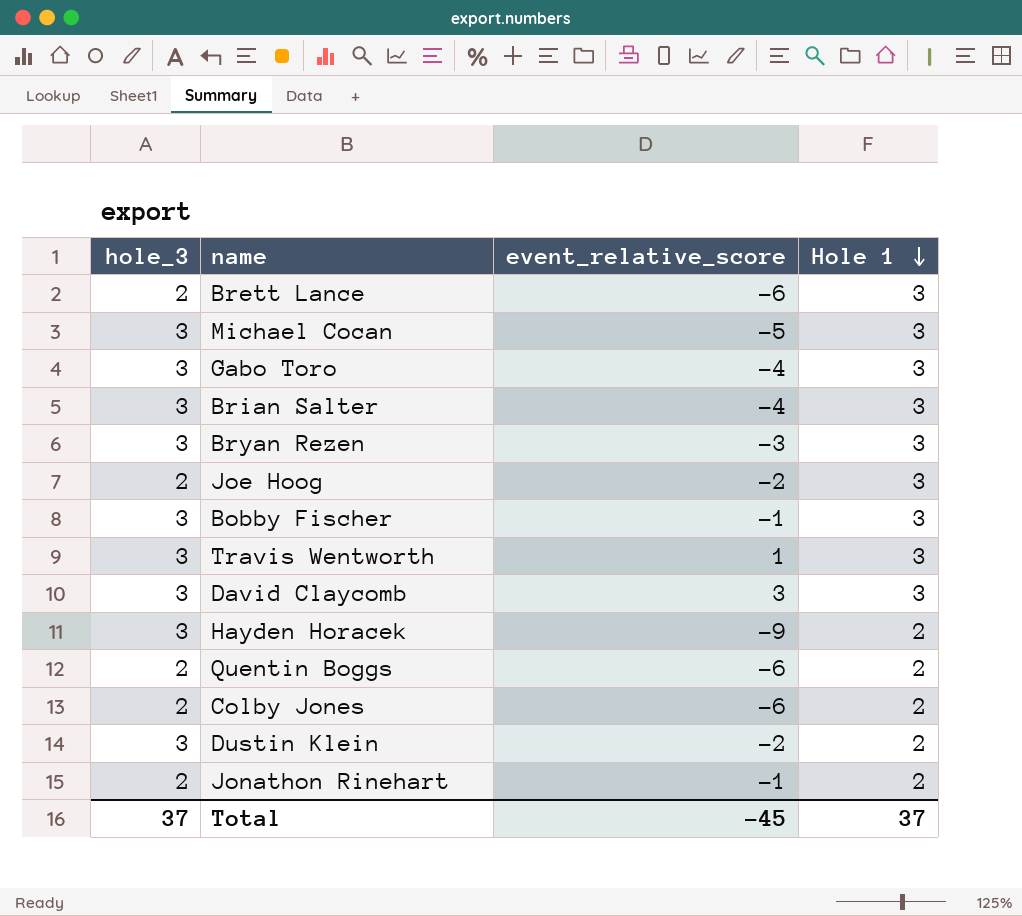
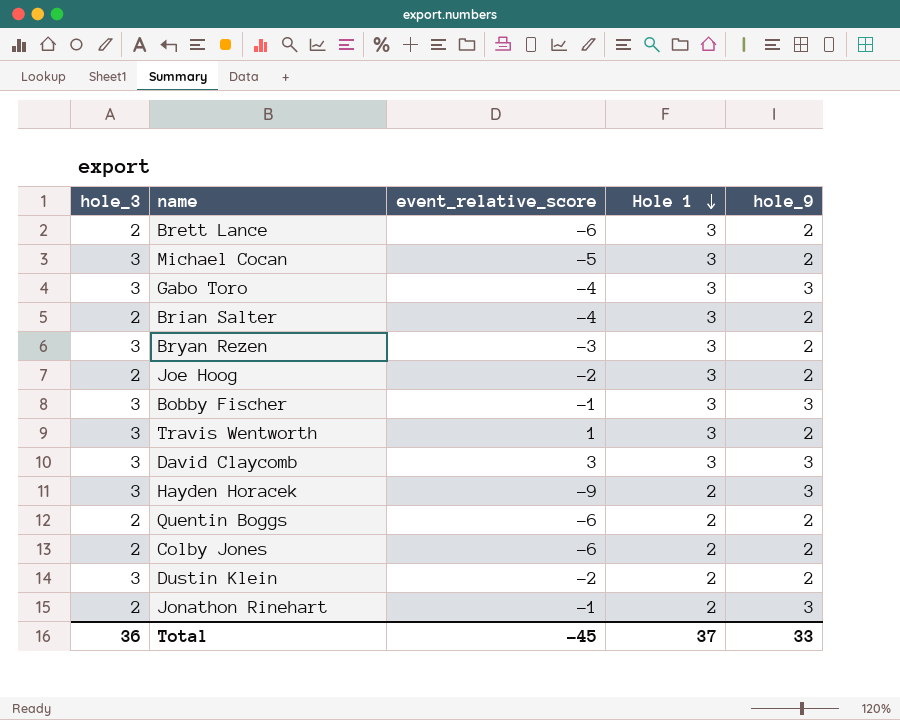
column hole_9 | position: none -> 5
Brian Salter | hole_3: 3 -> 2
Total | hole_3: 37 -> 36

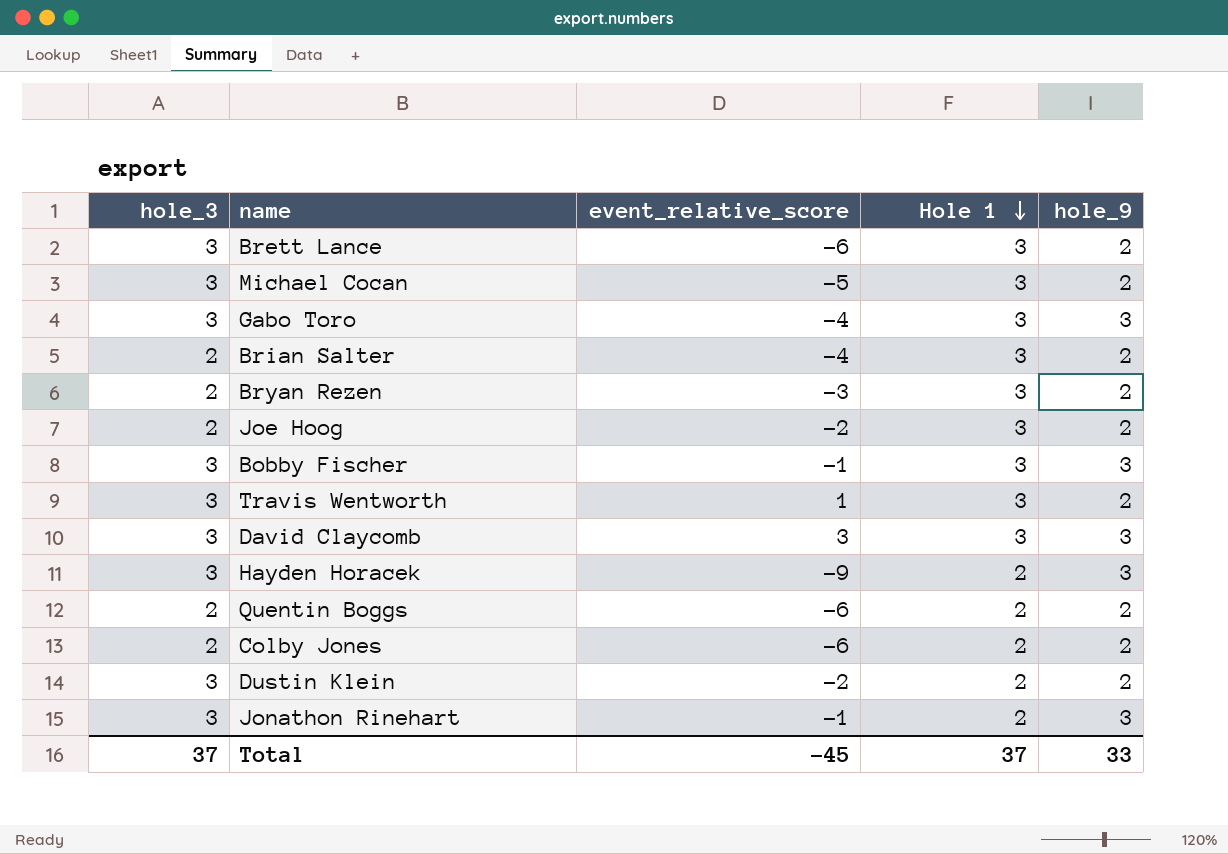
Brett Lance | hole_3: 2 -> 3
Bryan Rezen | hole_3: 3 -> 2
Jonathon Rinehart | hole_3: 2 -> 3
Total | hole_3: 36 -> 37

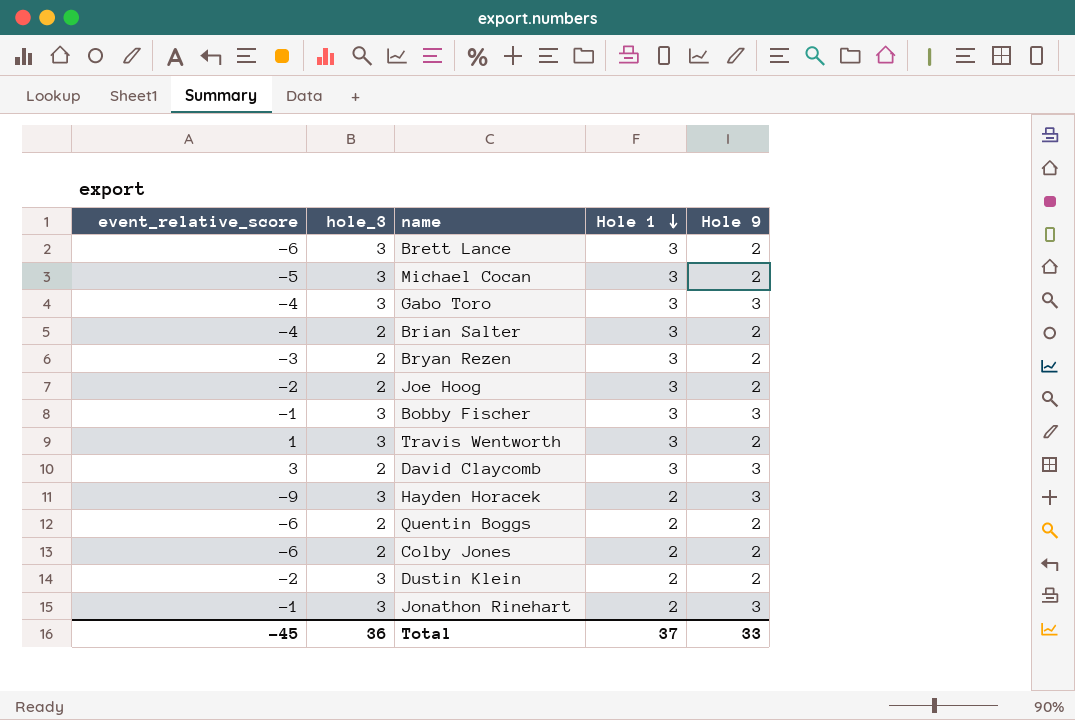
column event_relative_score | position: 3 -> 1
column name: hole_9 -> Hole 9
David Claycomb | hole_3: 3 -> 2
Total | hole_3: 37 -> 36

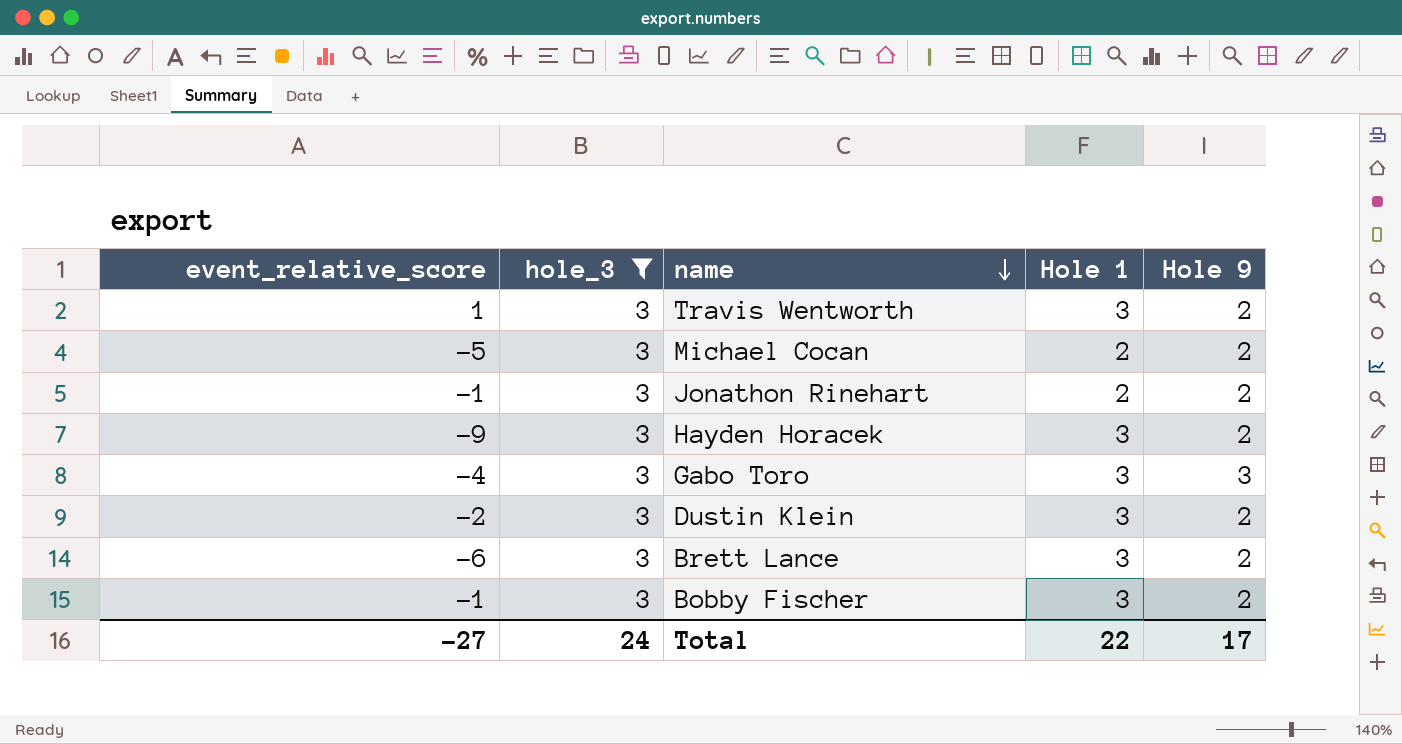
filter: none -> hole_3 = 3
row order: Hole 1 descending -> name descending
Michael Cocan | Hole 1: 3 -> 2
Jonathon Rinehart | Hole 9: 3 -> 2
Hayden Horacek | Hole 1: 2 -> 3
Hayden Horacek | Hole 9: 3 -> 2
Dustin Klein | Hole 1: 2 -> 3
Bobby Fischer | Hole 9: 3 -> 2
Total | event_relative_score: -45 -> -27
Total | hole_3: 36 -> 24
Total | Hole 1: 37 -> 22
Total | Hole 9: 33 -> 17

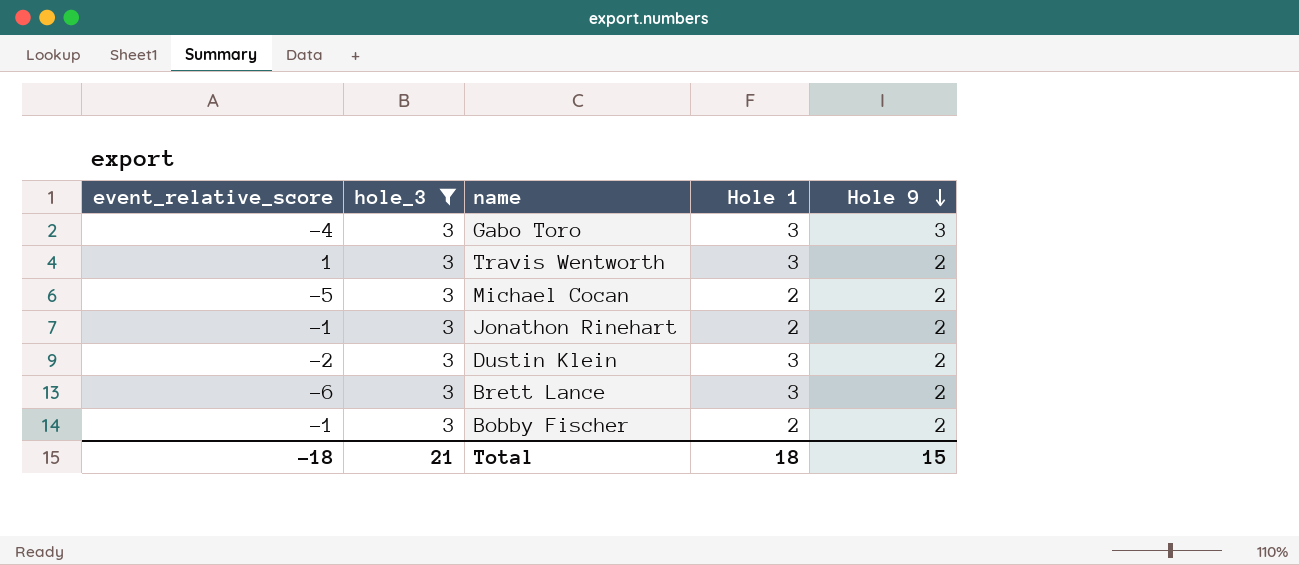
row order: name descending -> Hole 9 descending
row Hayden Horacek: -9 | 3 | 3 | 2 -> none
Bobby Fischer | Hole 1: 3 -> 2
Total | event_relative_score: -27 -> -18
Total | hole_3: 24 -> 21
Total | Hole 1: 22 -> 18
Total | Hole 9: 17 -> 15

